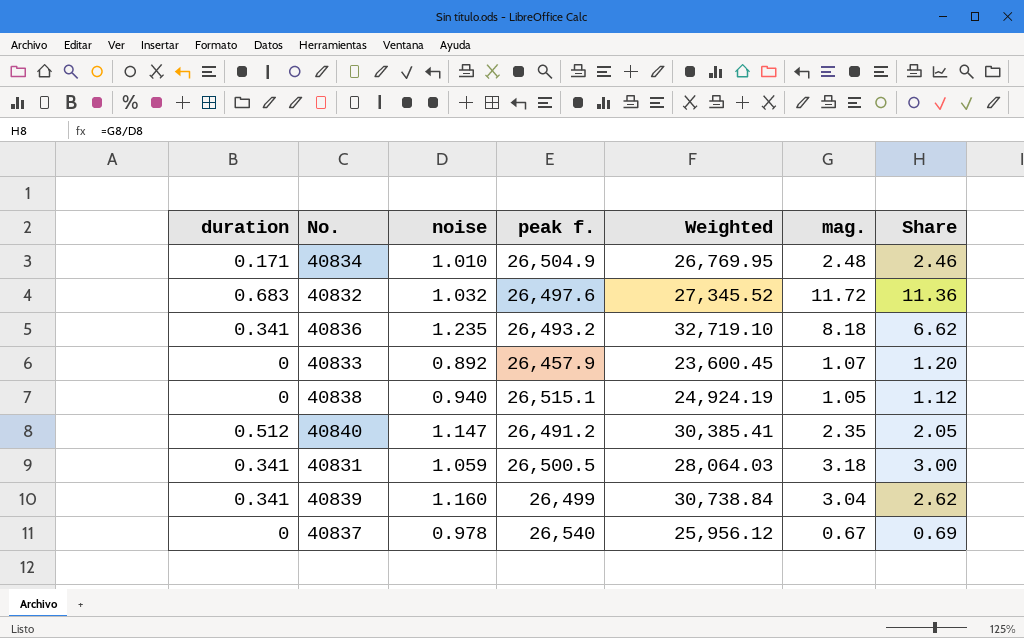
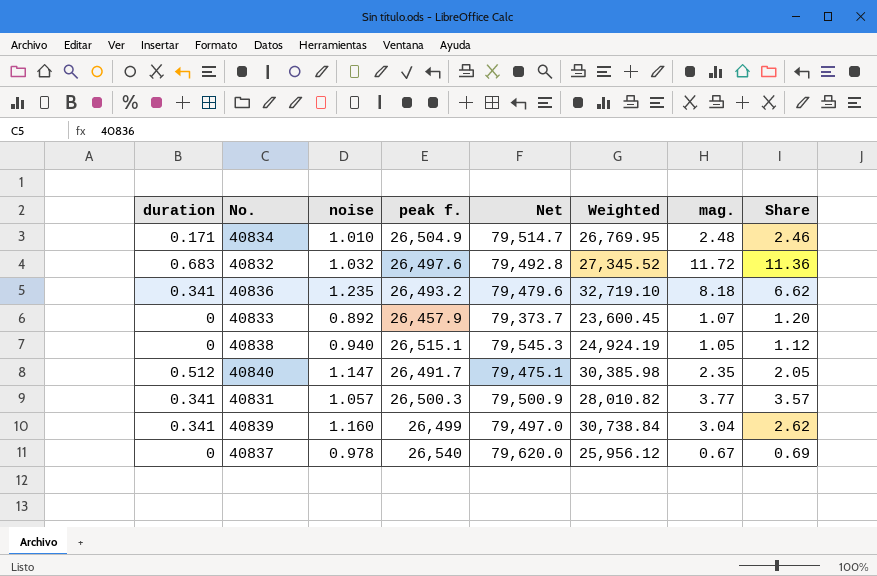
column Net | formula: none -> [peak f.] * 3
40840 | peak f.: 26,491.2 -> 26,491.7
40840 | Weighted: 30,385.41 -> 30,385.98
40831 | noise: 1.059 -> 1.057
40831 | peak f.: 26,500.5 -> 26,500.3
40831 | Weighted: 28,064.03 -> 28,010.82
40831 | mag.: 3.18 -> 3.77
40831 | Share: 3.00 -> 3.57

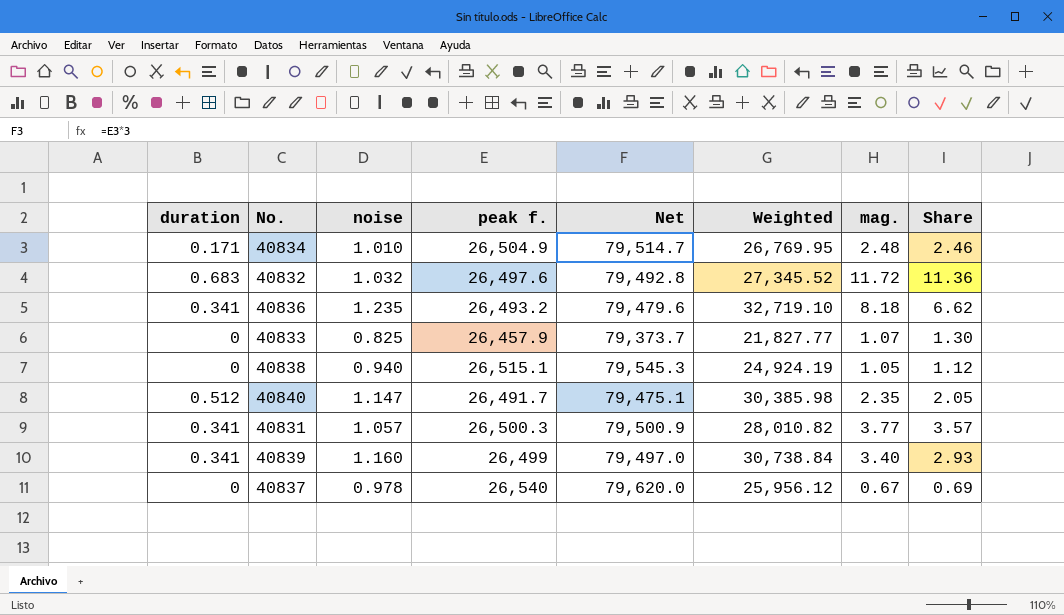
40833 | noise: 0.892 -> 0.825
40833 | Weighted: 23,600.45 -> 21,827.77
40833 | Share: 1.20 -> 1.30
40839 | mag.: 3.04 -> 3.40
40839 | Share: 2.62 -> 2.93

